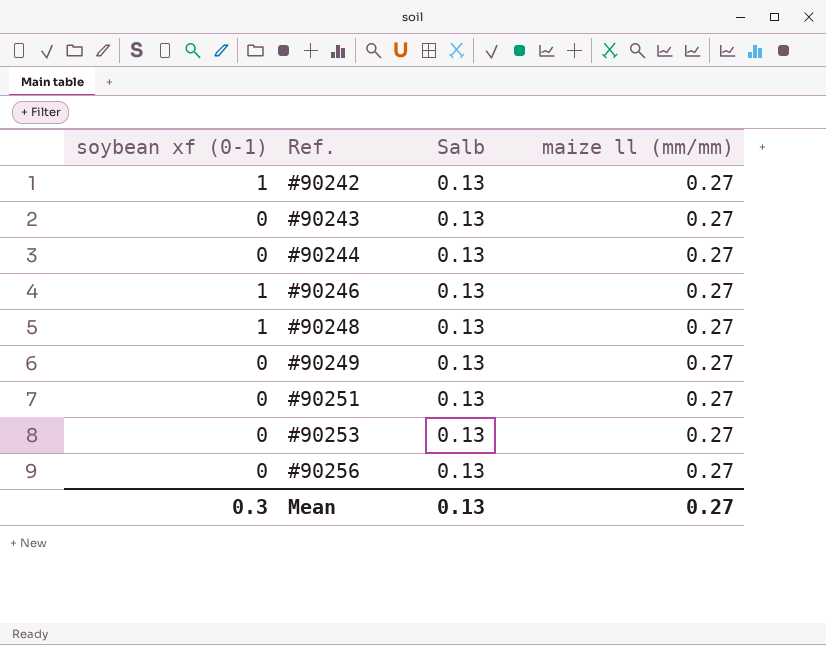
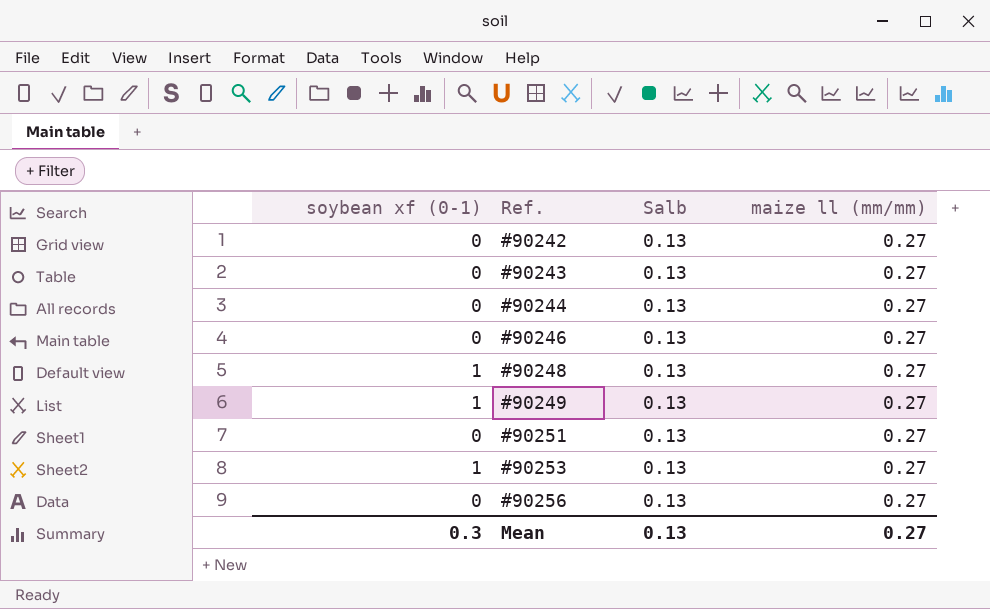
#90242 | soybean xf (0-1): 1 -> 0
#90246 | soybean xf (0-1): 1 -> 0
#90249 | soybean xf (0-1): 0 -> 1
#90253 | soybean xf (0-1): 0 -> 1

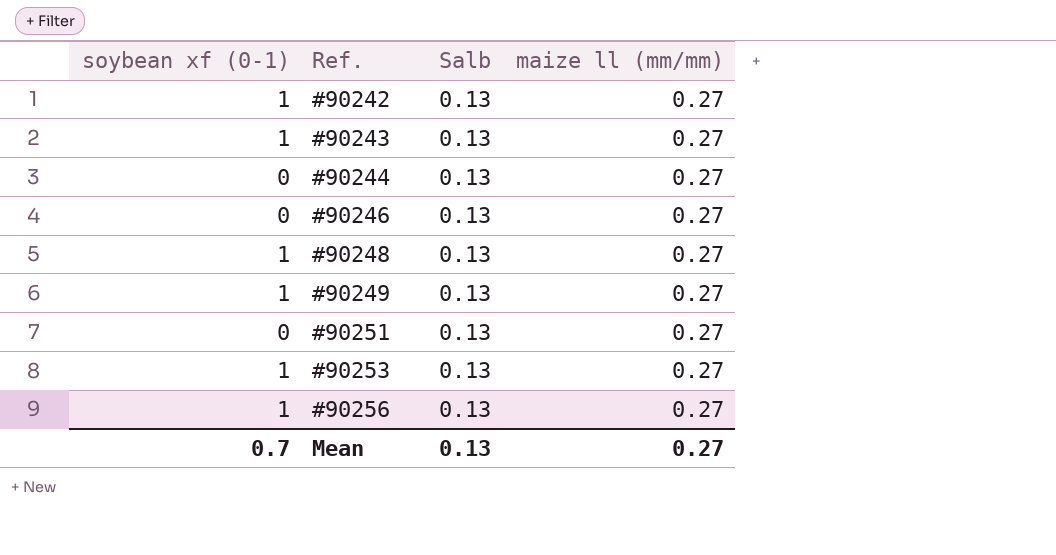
#90242 | soybean xf (0-1): 0 -> 1
#90243 | soybean xf (0-1): 0 -> 1
#90256 | soybean xf (0-1): 0 -> 1
Mean | soybean xf (0-1): 0.3 -> 0.7

